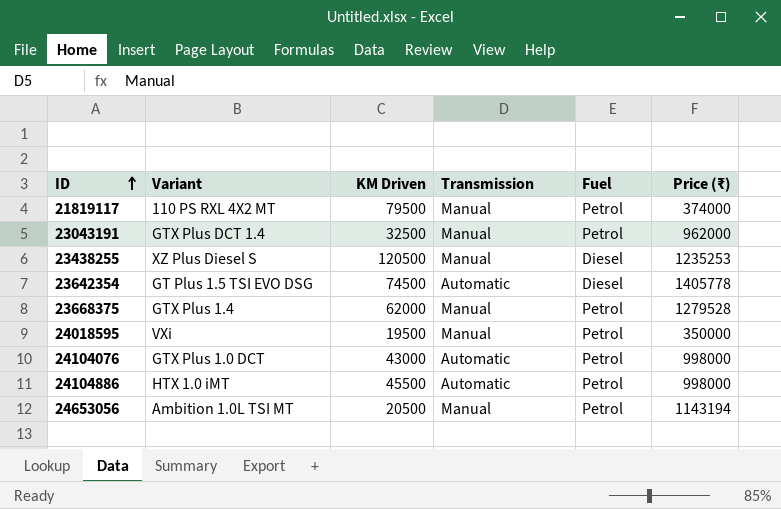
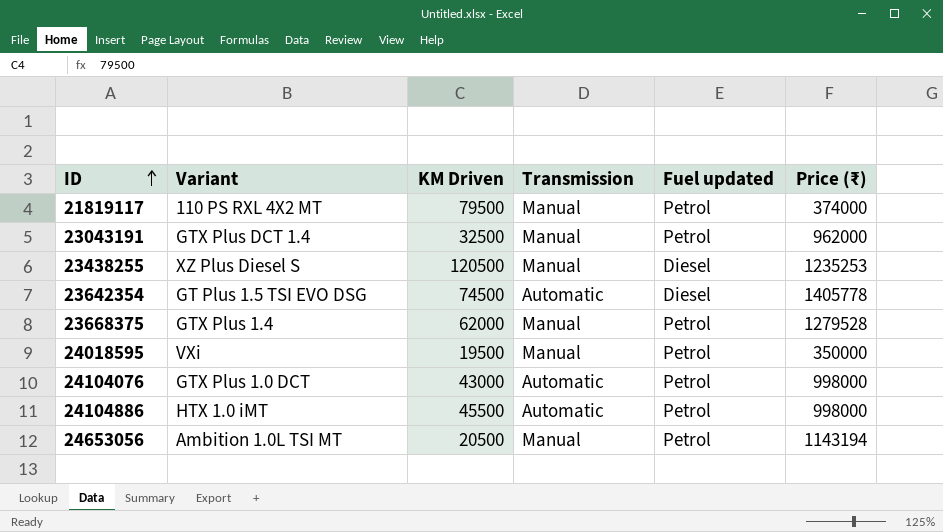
column name: Fuel -> Fuel updated

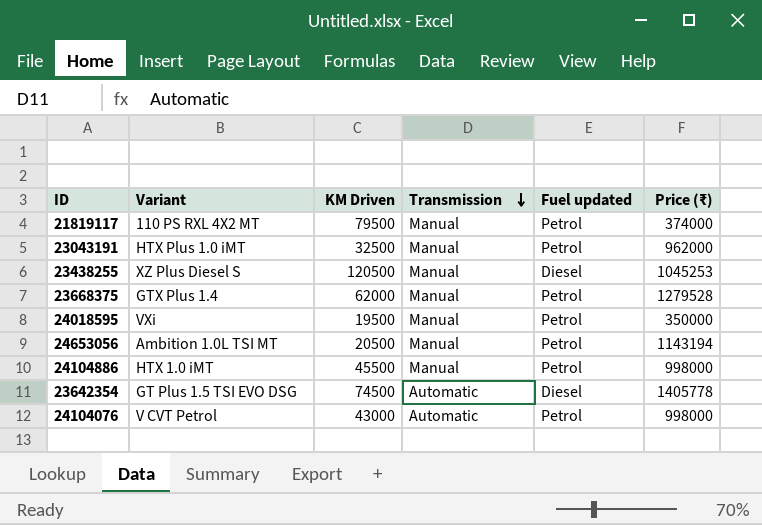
row order: ID ascending -> Transmission descending
23043191 | Variant: GTX Plus DCT 1.4 -> HTX Plus 1.0 iMT
23438255 | Price (₹): 1235253 -> 1045253
24104886 | Transmission: Automatic -> Manual
24104076 | Variant: GTX Plus 1.0 DCT -> V CVT Petrol

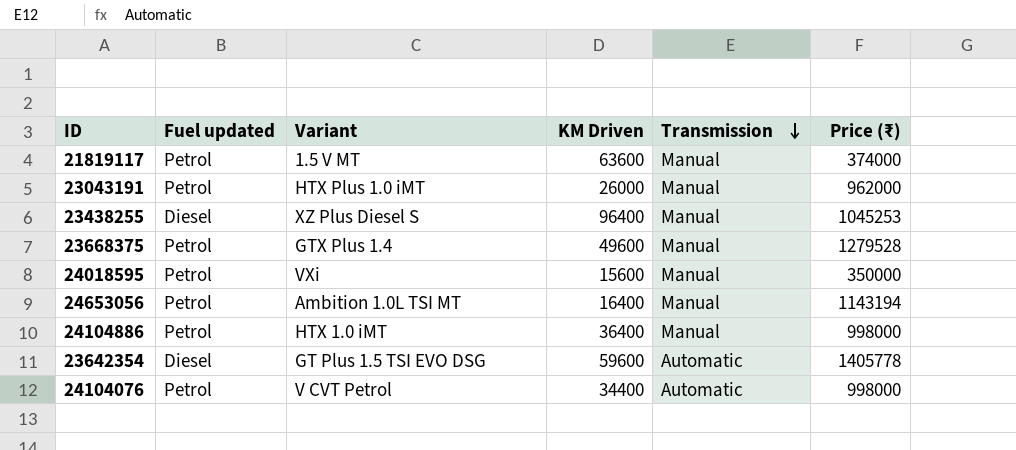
column Fuel updated | position: 5 -> 2
21819117 | Variant: 110 PS RXL 4X2 MT -> 1.5 V MT
21819117 | KM Driven: 79500 -> 63600
23043191 | KM Driven: 32500 -> 26000
23438255 | KM Driven: 120500 -> 96400
23668375 | KM Driven: 62000 -> 49600
24018595 | KM Driven: 19500 -> 15600
24653056 | KM Driven: 20500 -> 16400
24104886 | KM Driven: 45500 -> 36400
23642354 | KM Driven: 74500 -> 59600
24104076 | KM Driven: 43000 -> 34400

